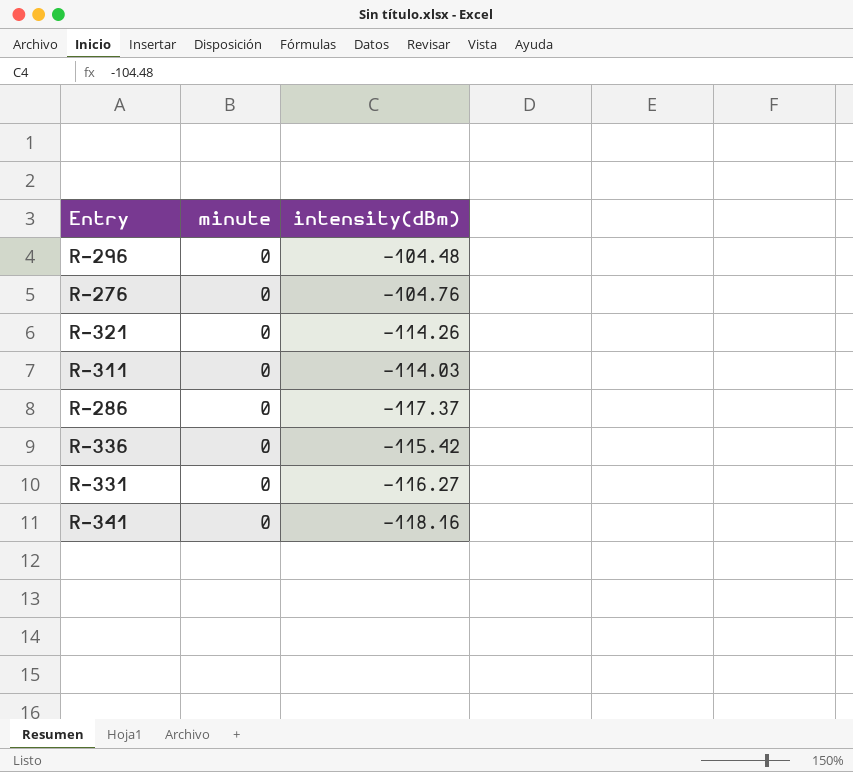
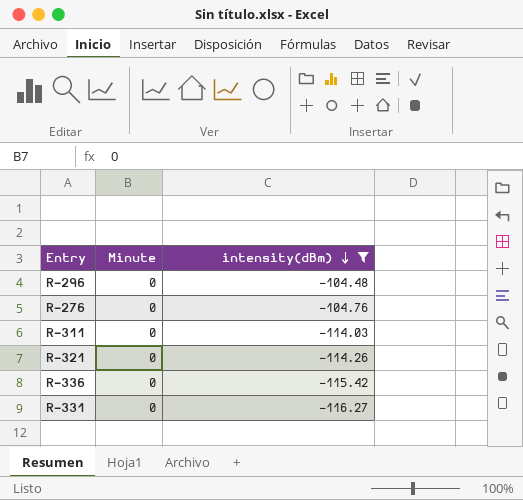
filter: none -> intensity(dBm) >= -116.27
row order: none -> intensity(dBm) descending
column name: minute -> Minute

